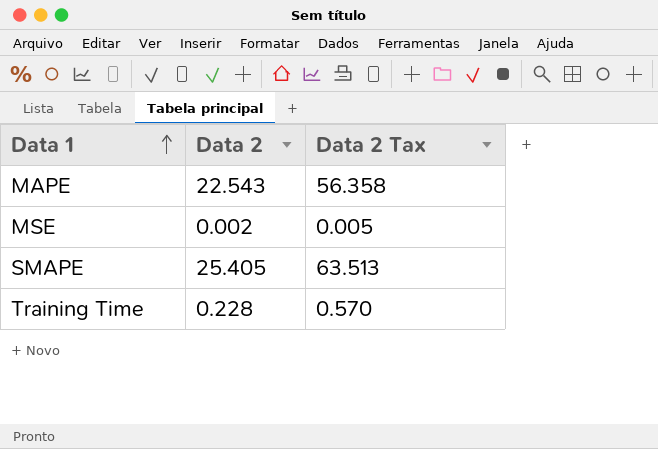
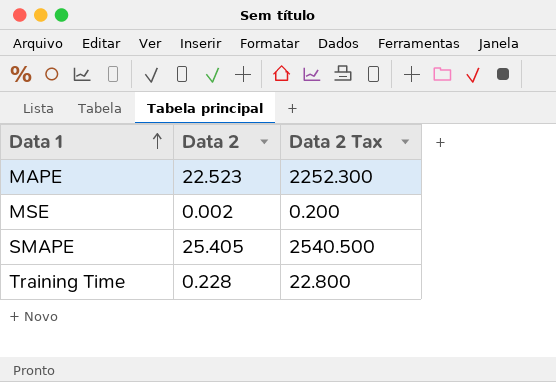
column Data 2 Tax | formula: [Data 2] * 2.5 -> [Data 2] * 100
MAPE | Data 2: 22.543 -> 22.523

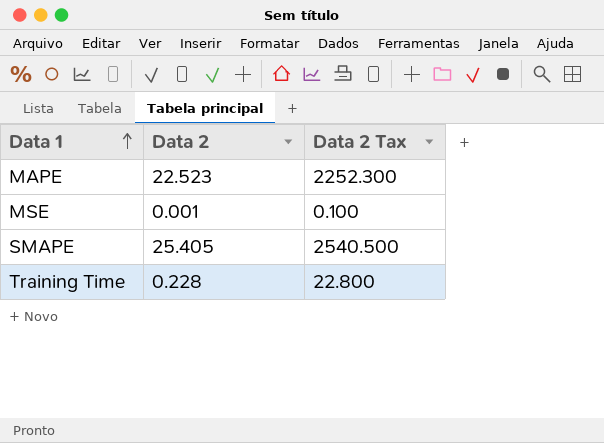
MSE | Data 2: 0.002 -> 0.001
MSE | Data 2 Tax: 0.200 -> 0.100

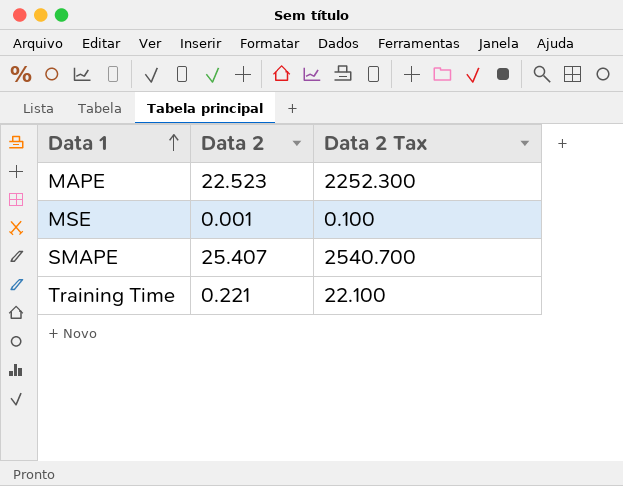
SMAPE | Data 2: 25.405 -> 25.407
SMAPE | Data 2 Tax: 2540.500 -> 2540.700
Training Time | Data 2: 0.228 -> 0.221
Training Time | Data 2 Tax: 22.800 -> 22.100

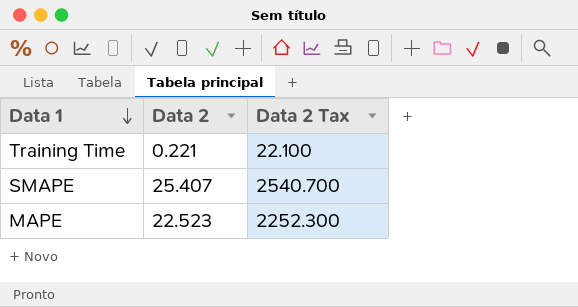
row order: Data 1 ascending -> Data 1 descending
row MSE: 0.001 | 0.100 -> none

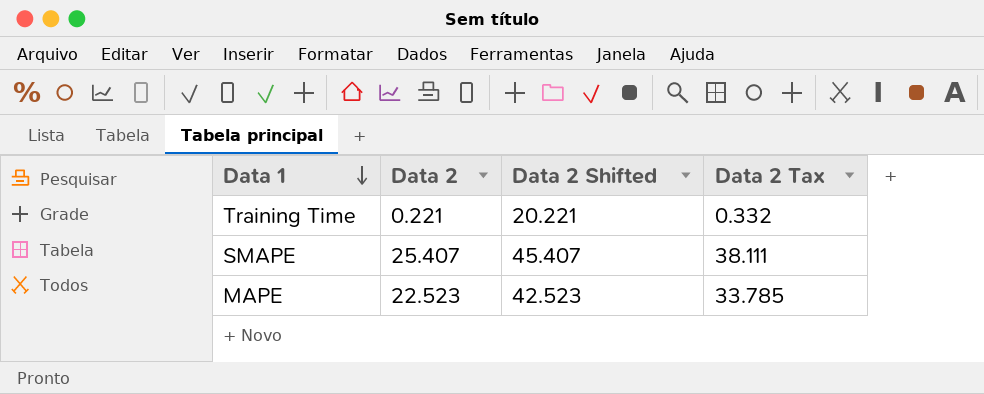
column Data 2 Shifted | formula: none -> [Data 2] + 20
column Data 2 Tax | formula: [Data 2] * 100 -> [Data 2] * 1.5

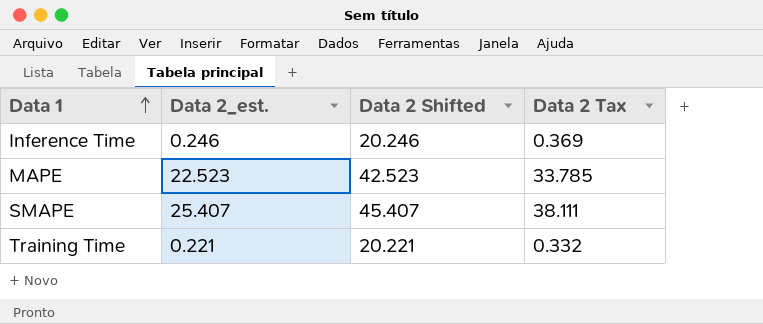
row order: Data 1 descending -> Data 1 ascending
column name: Data 2 -> Data 2_est.
row Inference Time: none -> 0.246 | 20.246 | 0.369

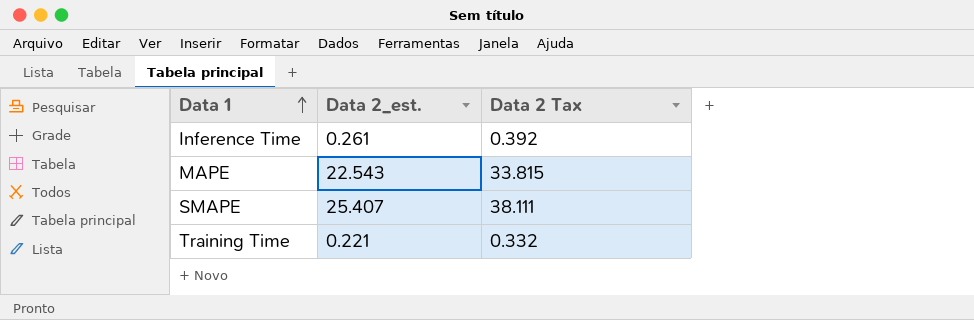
column Data 2 Shifted | formula: [Data 2_est.] + 20 -> none
Inference Time | Data 2_est.: 0.246 -> 0.261
Inference Time | Data 2 Tax: 0.369 -> 0.392
MAPE | Data 2_est.: 22.523 -> 22.543
MAPE | Data 2 Tax: 33.785 -> 33.815

